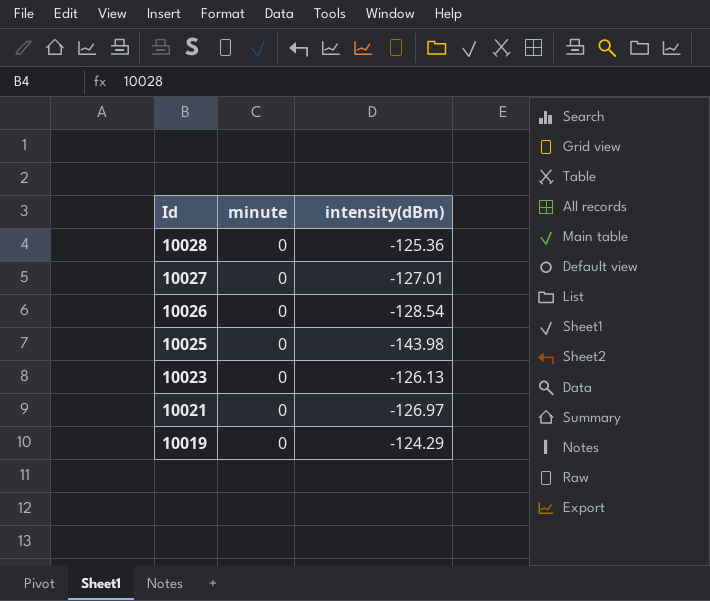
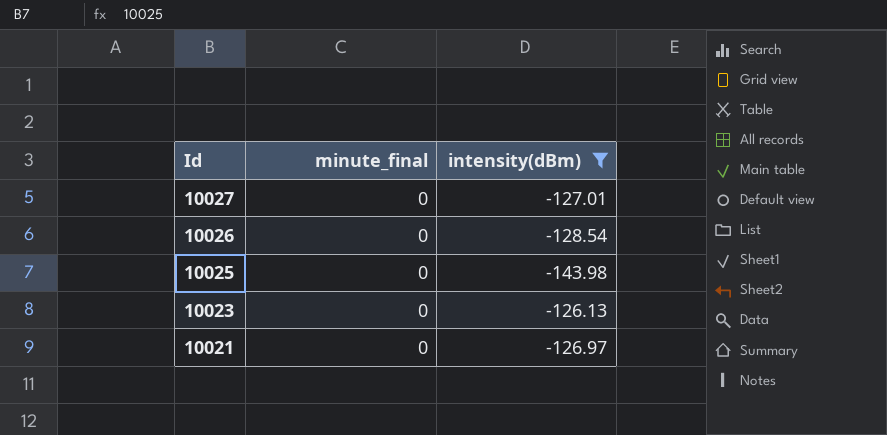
filter: none -> intensity(dBm) <= -126.13
column name: minute -> minute_final

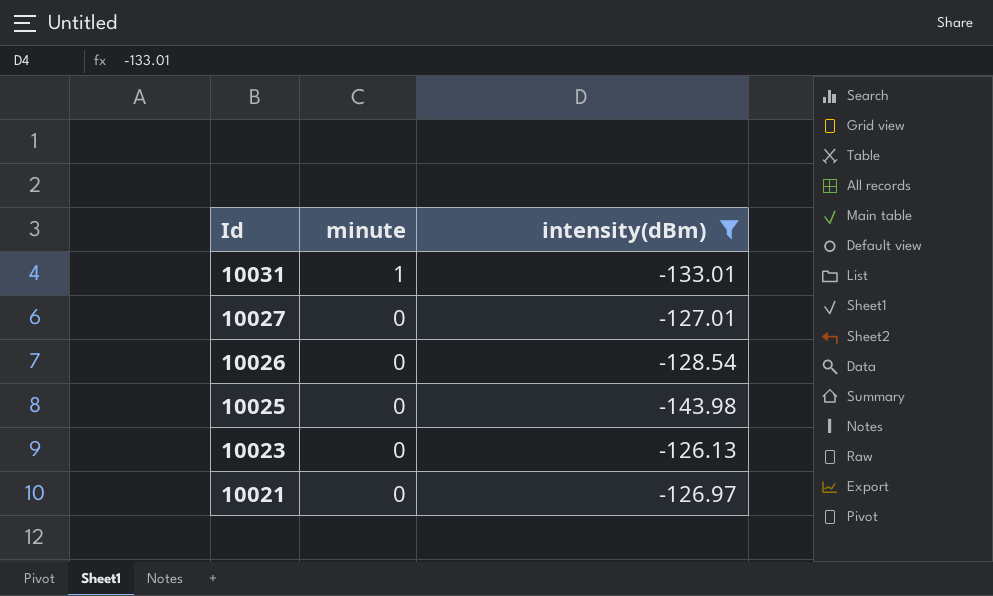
column name: minute_final -> minute
row 10031: none -> 1 | -133.01

